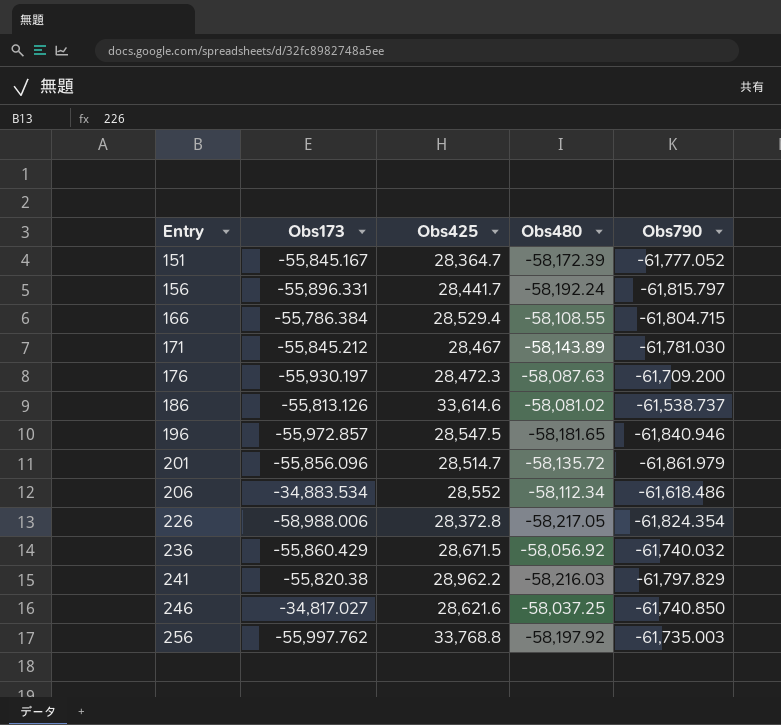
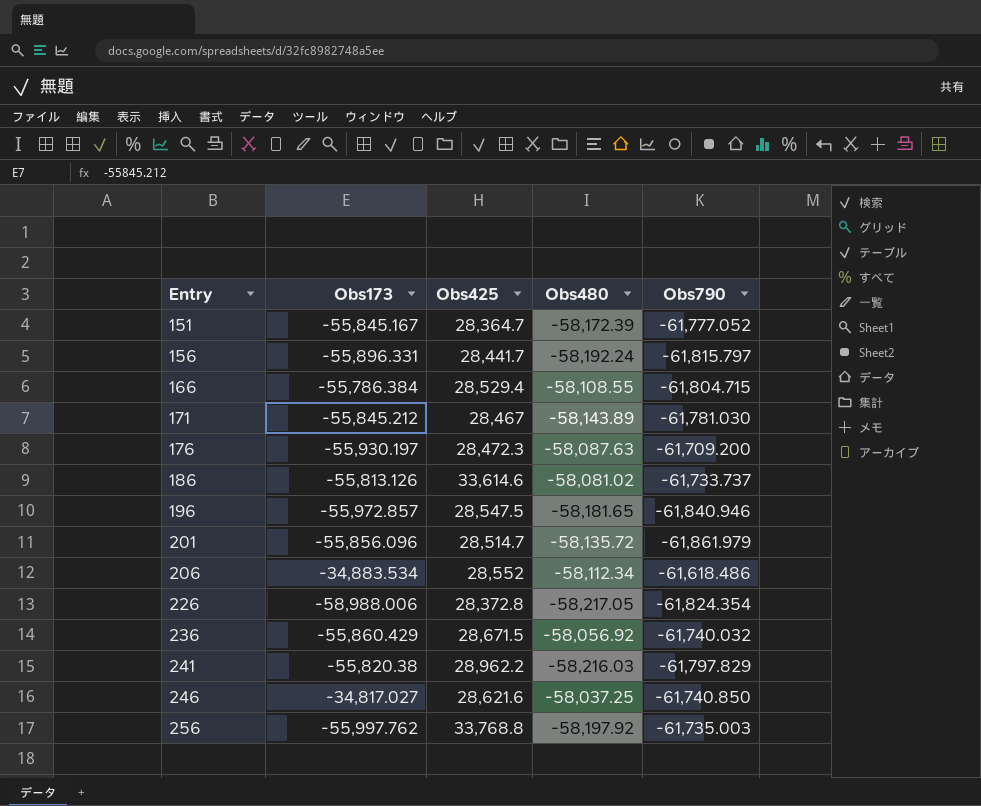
186 | Obs790: -61,538.737 -> -61,733.737

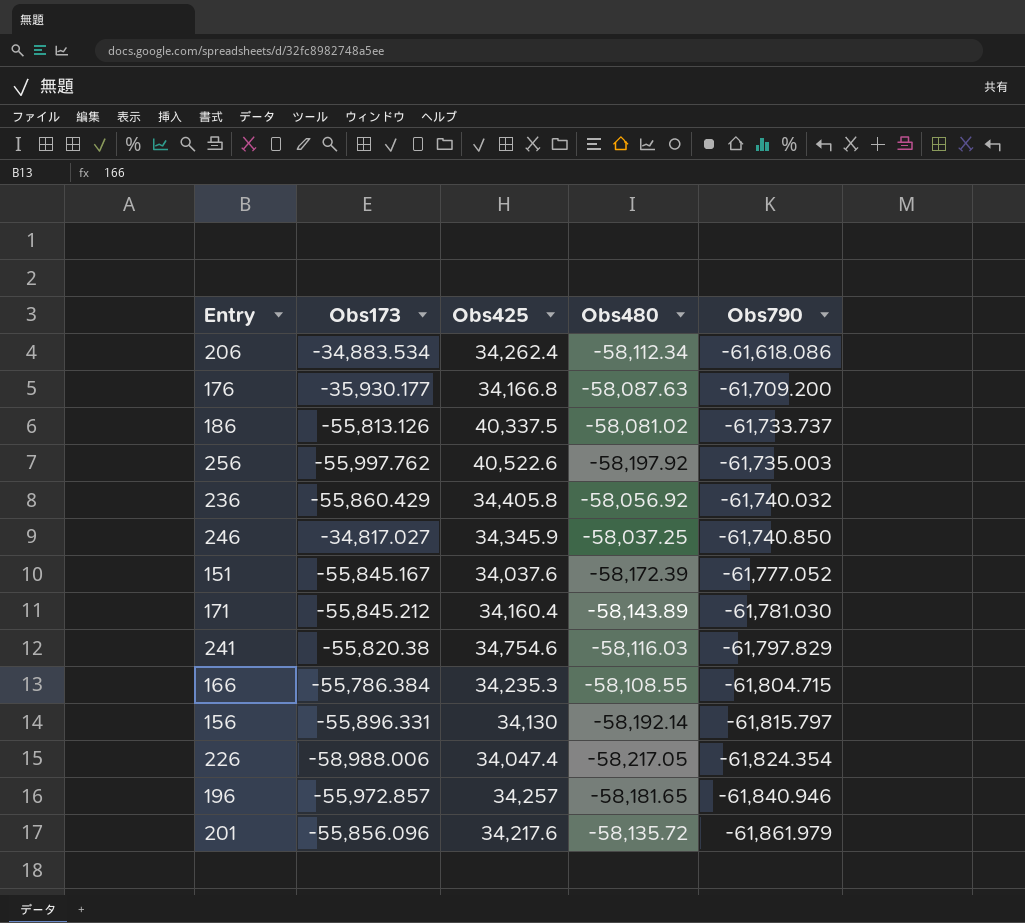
row order: Entry ascending -> Obs790 descending
206 | Obs425: 28,552 -> 34,262.4
206 | Obs790: -61,618.486 -> -61,618.086
176 | Obs173: -55,930.197 -> -35,930.177
176 | Obs425: 28,472.3 -> 34,166.8
186 | Obs425: 33,614.6 -> 40,337.5
256 | Obs425: 33,768.8 -> 40,522.6
236 | Obs425: 28,671.5 -> 34,405.8
246 | Obs425: 28,621.6 -> 34,345.9
151 | Obs425: 28,364.7 -> 34,037.6
171 | Obs425: 28,467 -> 34,160.4
241 | Obs425: 28,962.2 -> 34,754.6
241 | Obs480: -58,216.03 -> -58,116.03
166 | Obs425: 28,529.4 -> 34,235.3
156 | Obs425: 28,441.7 -> 34,130
156 | Obs480: -58,192.24 -> -58,192.14
226 | Obs425: 28,372.8 -> 34,047.4
196 | Obs425: 28,547.5 -> 34,257
201 | Obs425: 28,514.7 -> 34,217.6

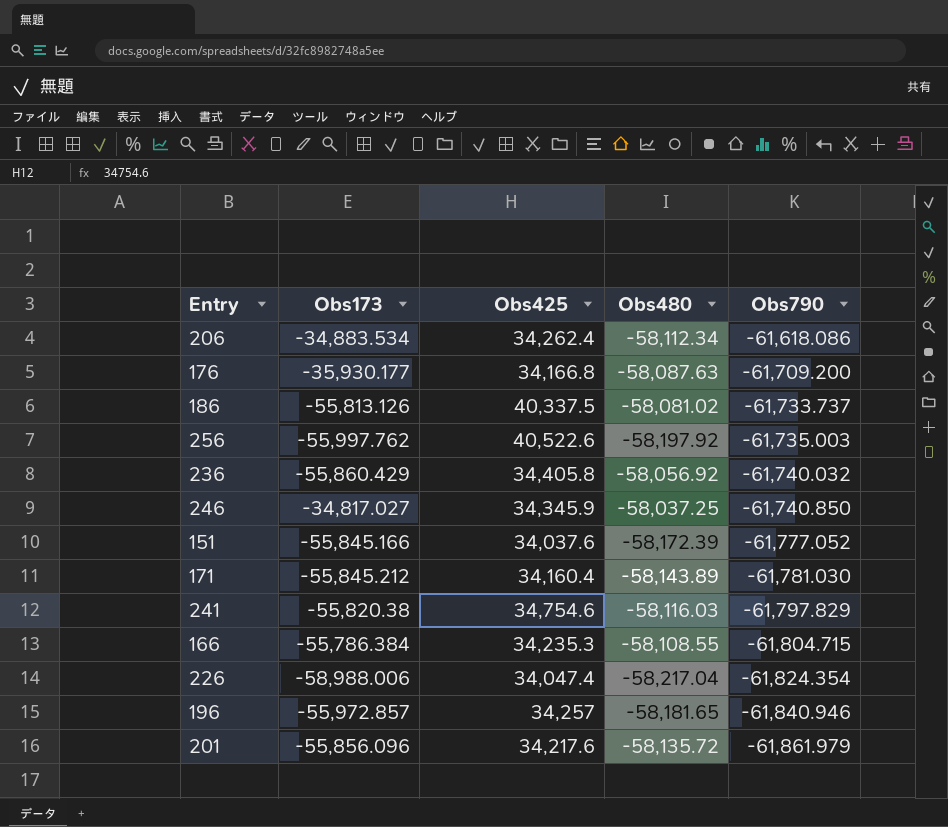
row 156: -55,896.331 | 34,130 | -58,192.14 | -61,815.797 -> none
151 | Obs173: -55,845.167 -> -55,845.166
226 | Obs480: -58,217.05 -> -58,217.04

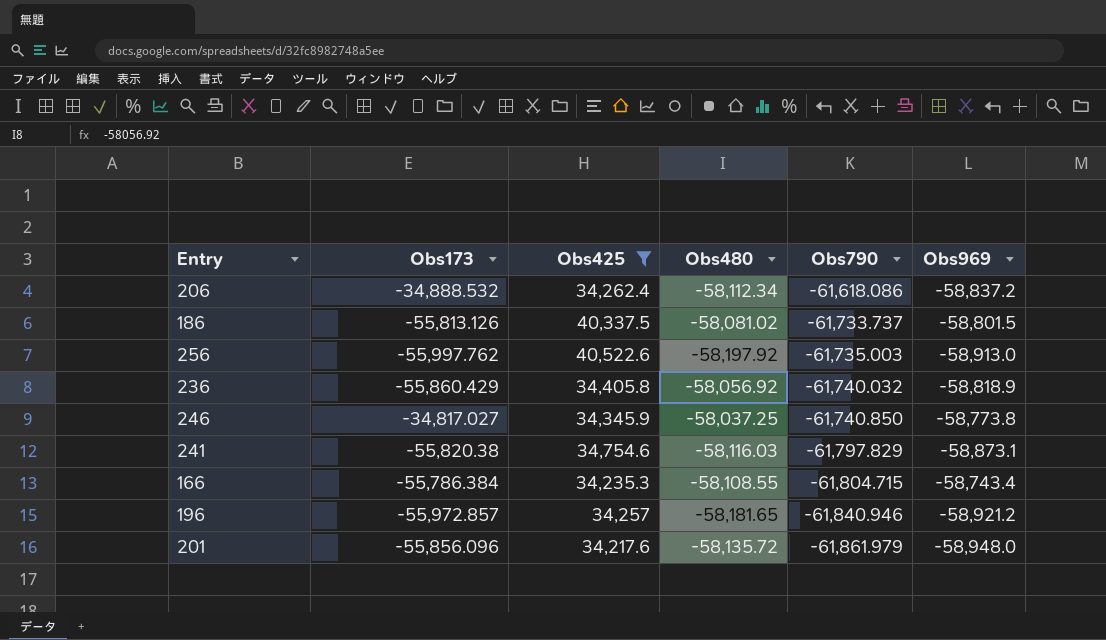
filter: none -> Obs425 >= 34,217.6
column Obs969 | position: none -> 6
206 | Obs173: -34,883.534 -> -34,888.532

